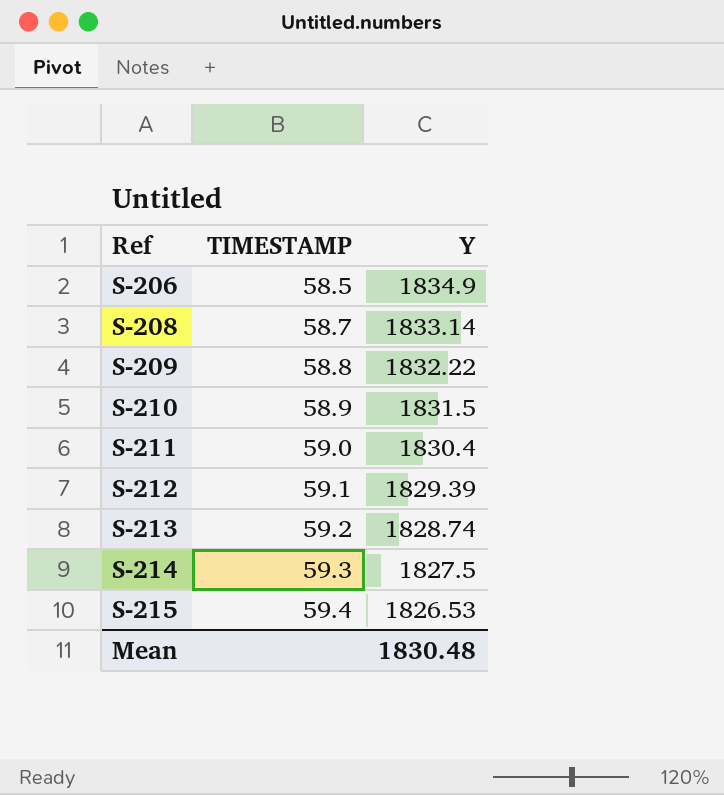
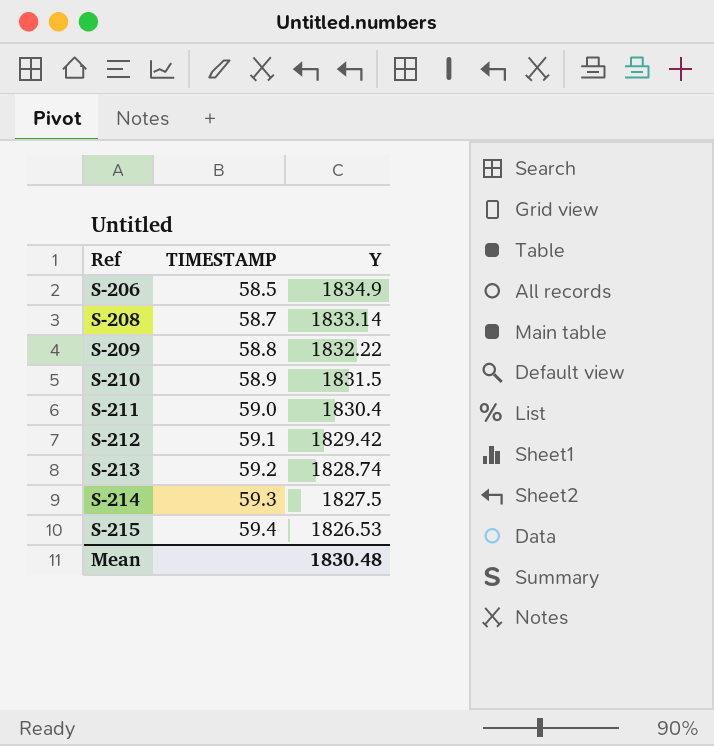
S-212 | Y: 1829.39 -> 1829.42

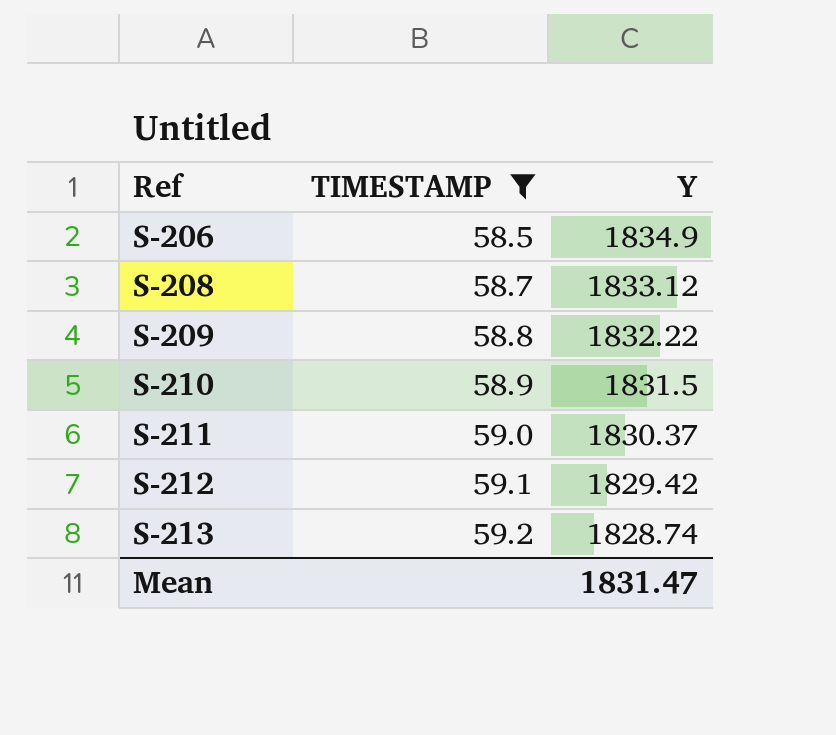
filter: none -> TIMESTAMP <= 59.2
S-208 | Y: 1833.14 -> 1833.12
S-211 | Y: 1830.4 -> 1830.37
Mean | Y: 1830.48 -> 1831.47

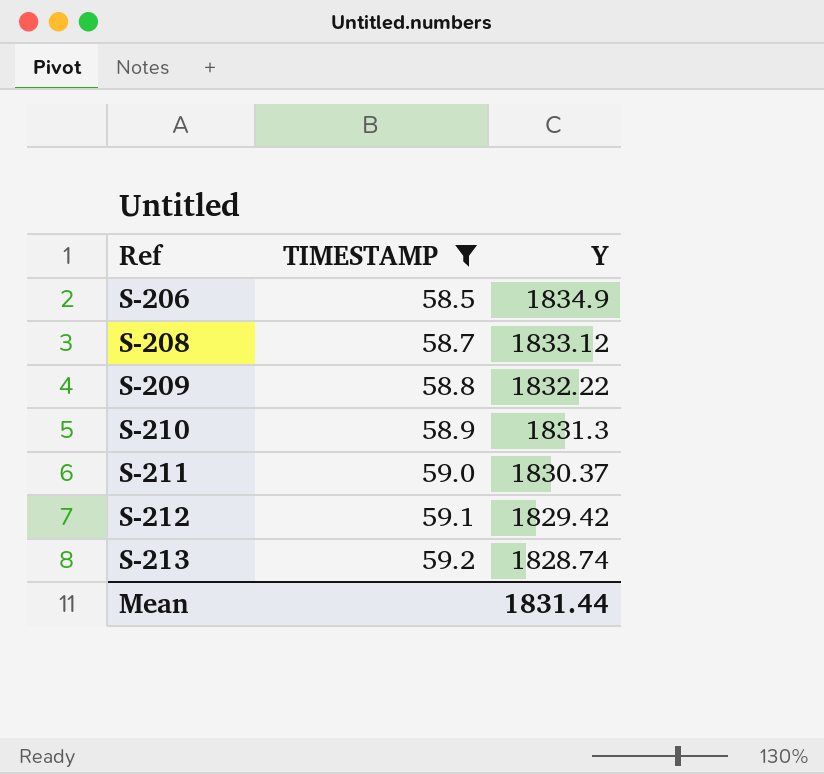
S-210 | Y: 1831.5 -> 1831.3
Mean | Y: 1831.47 -> 1831.44

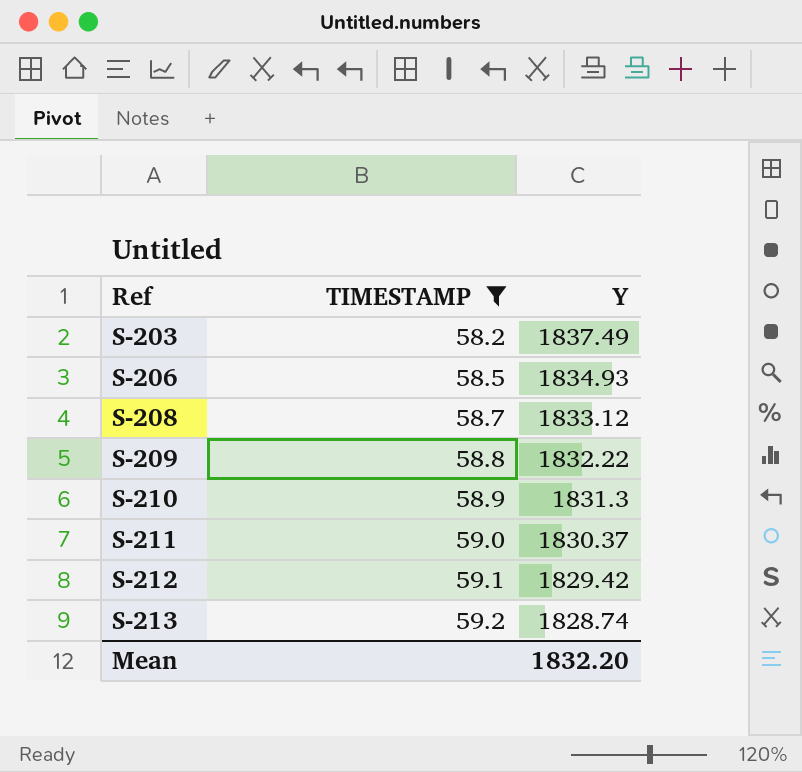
row S-203: none -> 58.2 | 1837.49
S-206 | Y: 1834.9 -> 1834.93
Mean | Y: 1831.44 -> 1832.20

